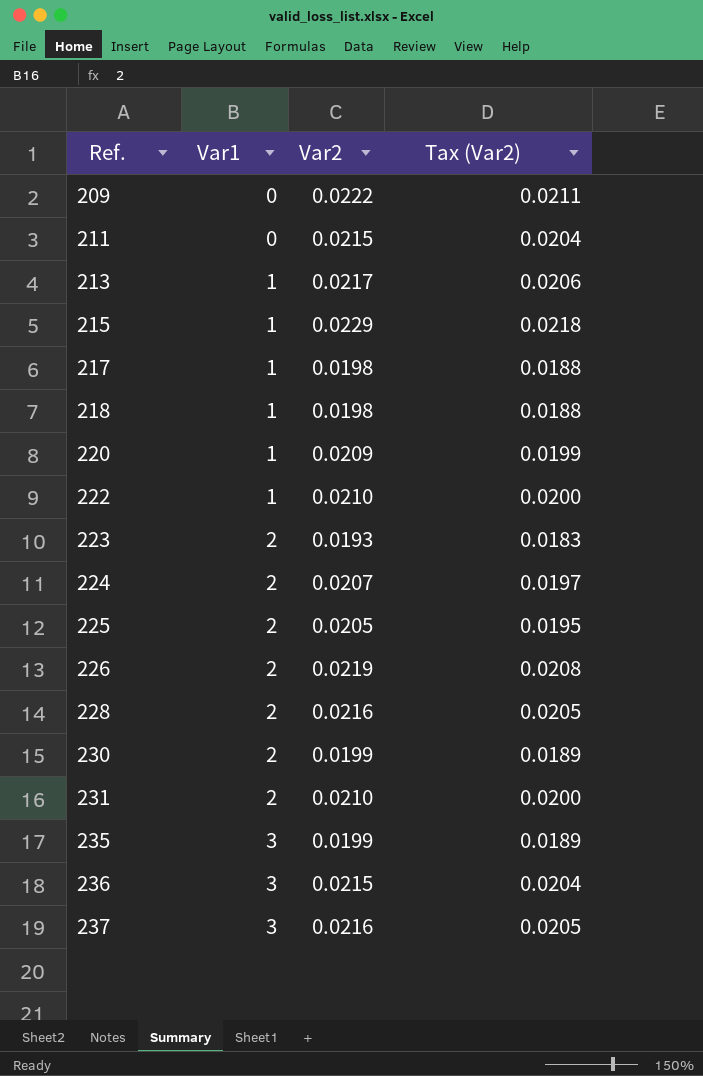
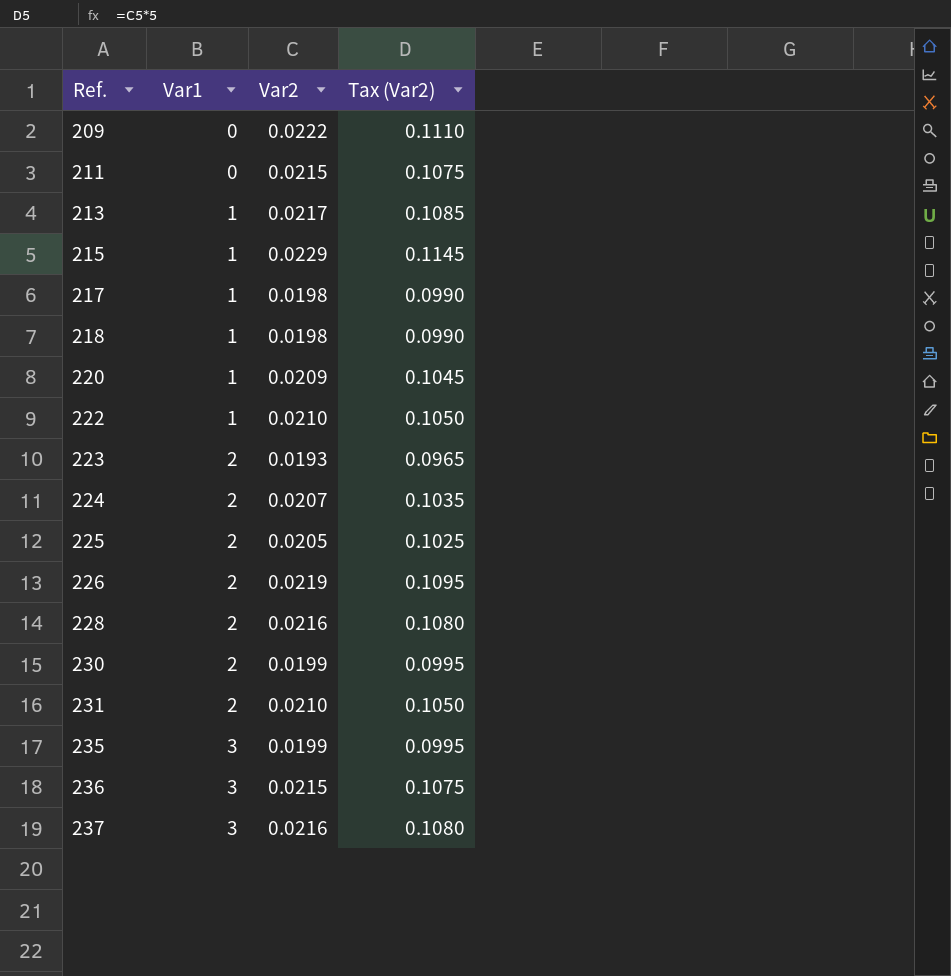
column Tax (Var2) | formula: [Var2] * 0.95 -> [Var2] * 5

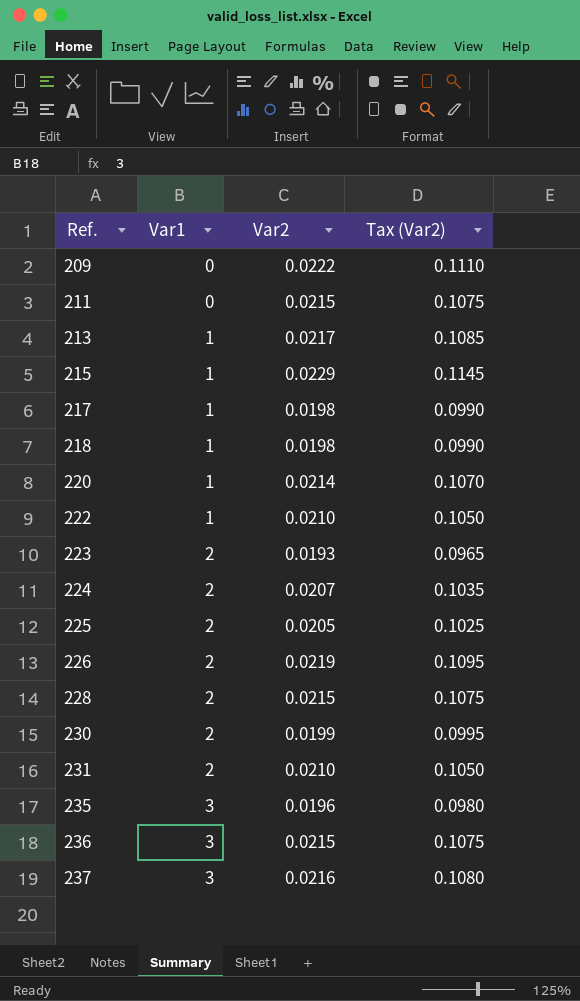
220 | Var2: 0.0209 -> 0.0214
220 | Tax (Var2): 0.1045 -> 0.1070
228 | Var2: 0.0216 -> 0.0215
228 | Tax (Var2): 0.1080 -> 0.1075
235 | Var2: 0.0199 -> 0.0196
235 | Tax (Var2): 0.0995 -> 0.0980

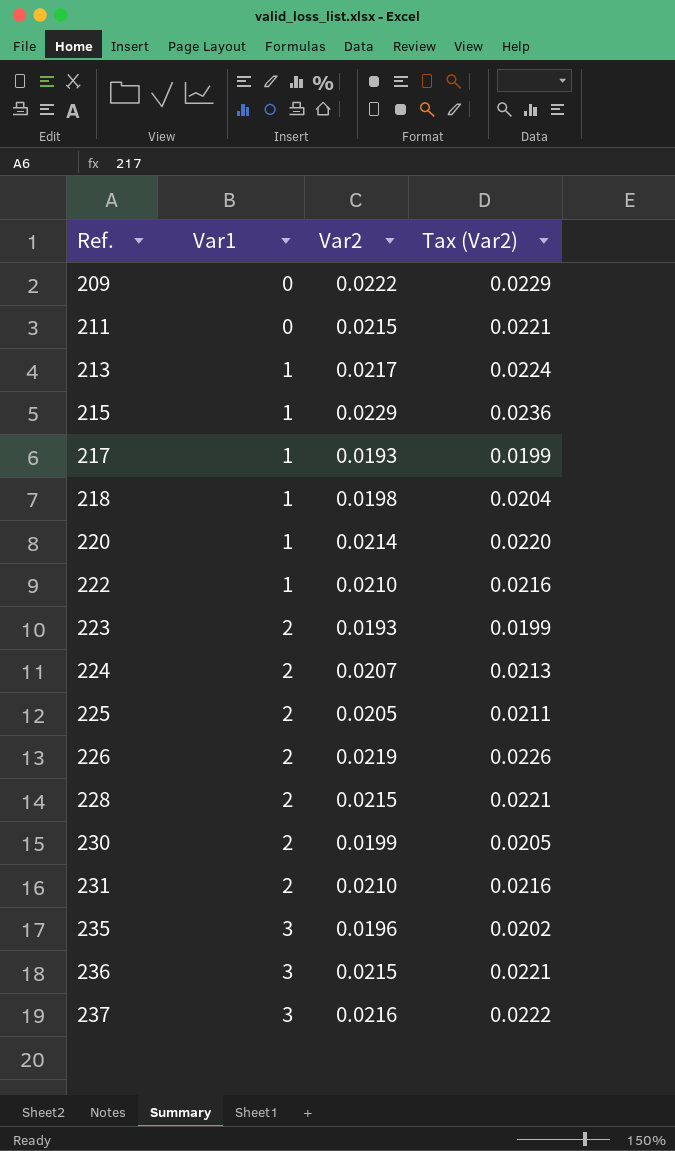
column Tax (Var2) | formula: [Var2] * 5 -> [Var2] * 1.03
217 | Var2: 0.0198 -> 0.0193

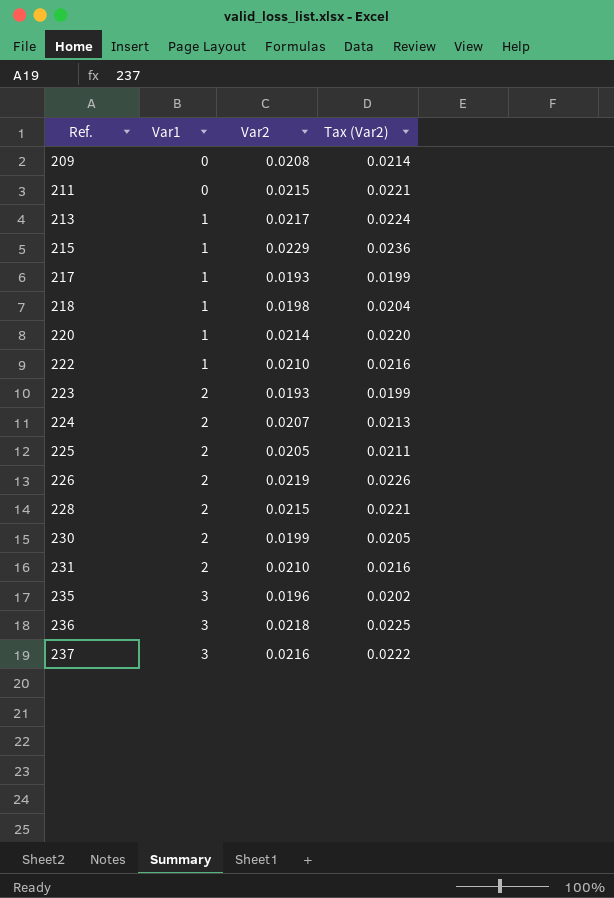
209 | Var2: 0.0222 -> 0.0208
209 | Tax (Var2): 0.0229 -> 0.0214
236 | Var2: 0.0215 -> 0.0218
236 | Tax (Var2): 0.0221 -> 0.0225

